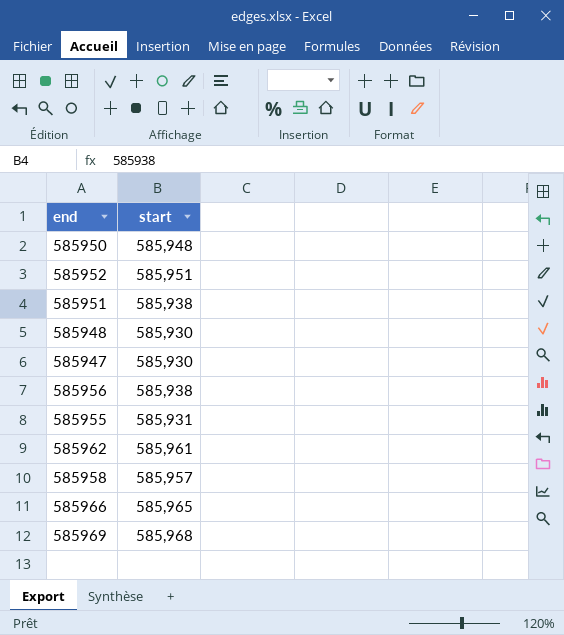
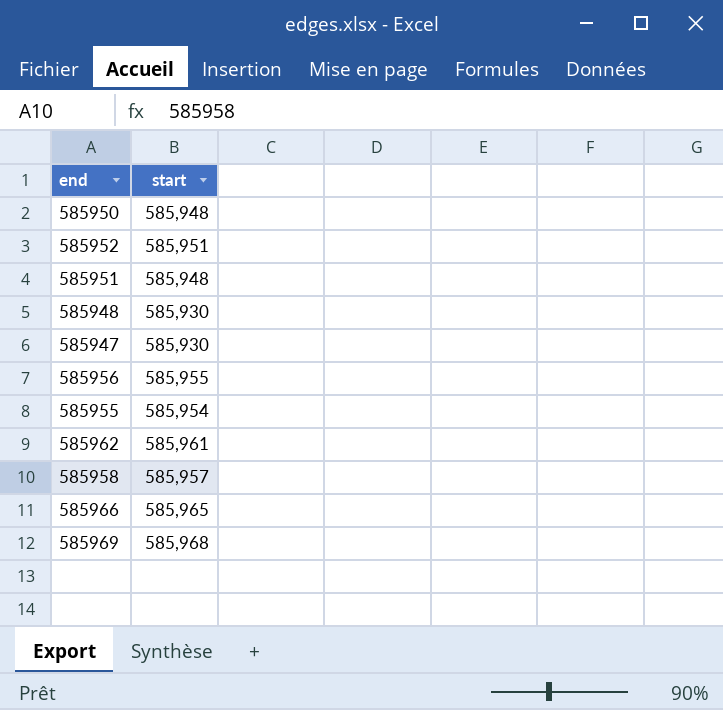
585951 | start: 585,938 -> 585,948
585956 | start: 585,938 -> 585,955
585955 | start: 585,931 -> 585,954

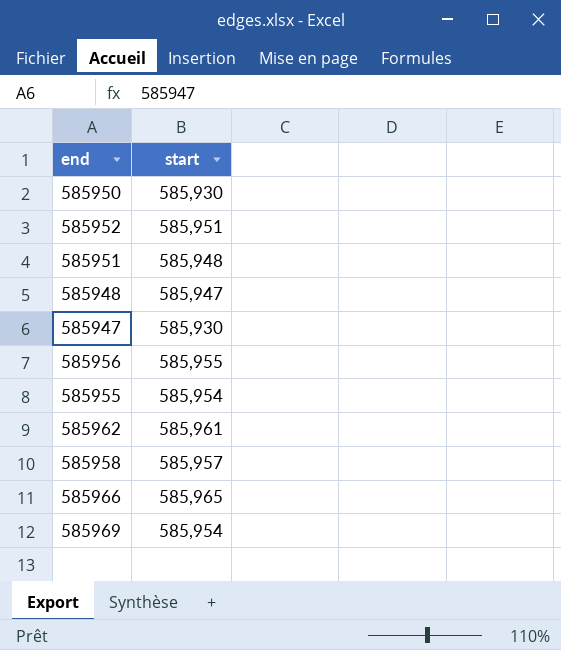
585950 | start: 585,948 -> 585,930
585948 | start: 585,930 -> 585,947
585969 | start: 585,968 -> 585,954

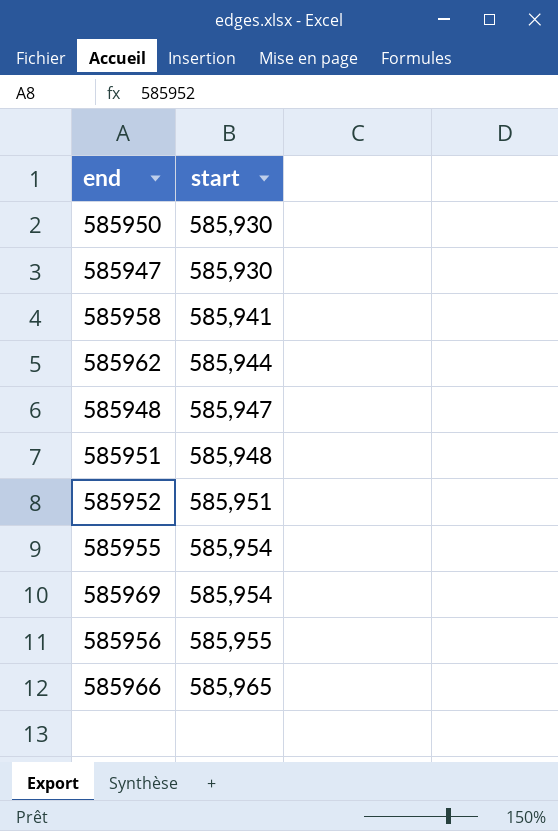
row order: none -> start ascending
585958 | start: 585,957 -> 585,941
585962 | start: 585,961 -> 585,944

